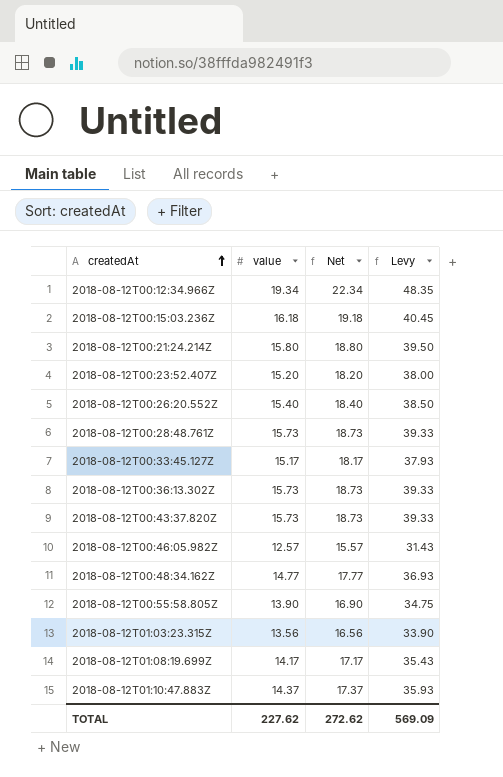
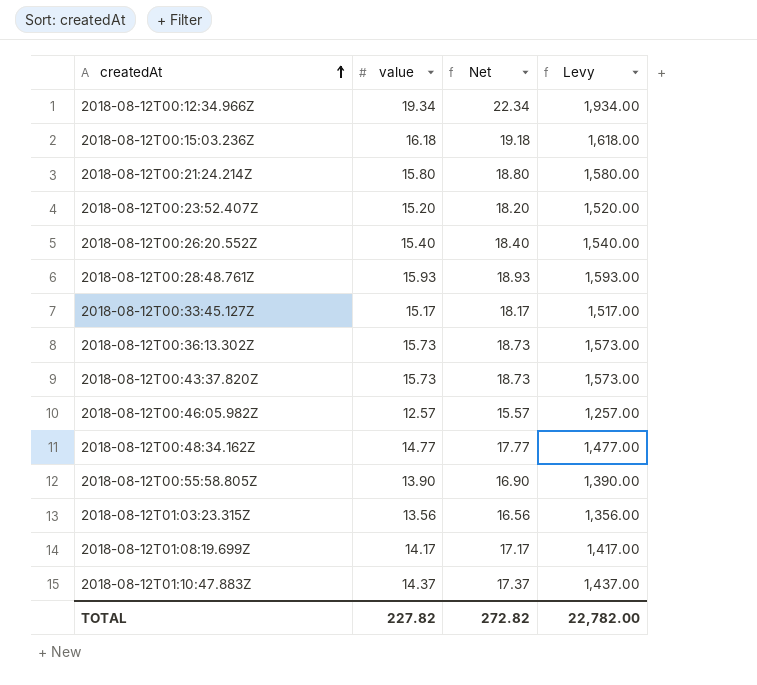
column Levy | formula: [value] * 2.5 -> [value] * 100
2018-08-12T00:28:48.761Z | value: 15.73 -> 15.93
2018-08-12T00:28:48.761Z | Net: 18.73 -> 18.93
TOTAL | value: 227.62 -> 227.82
TOTAL | Net: 272.62 -> 272.82
TOTAL | Levy: 569.09 -> 22,782.00

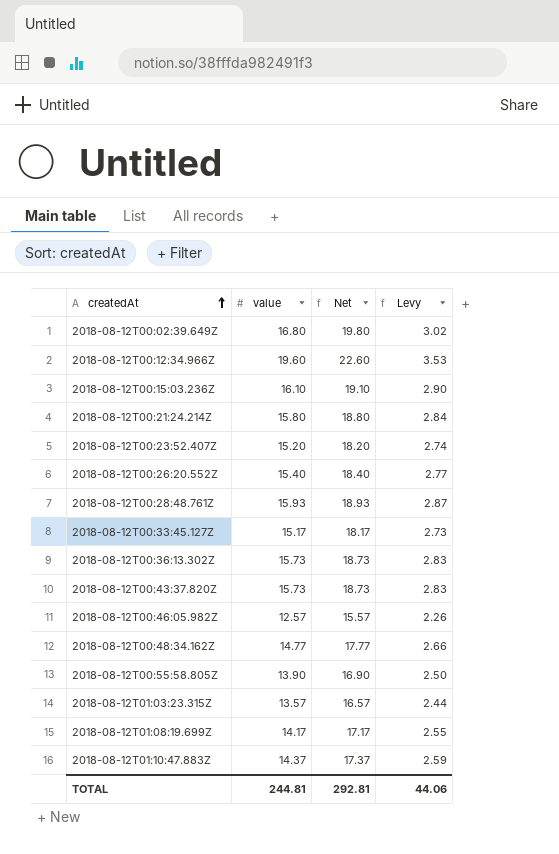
column Levy | formula: [value] * 100 -> [value] * 0.18
row 2018-08-12T00:02:39.649Z: none -> 16.80 | 19.80 | 3.02
2018-08-12T00:12:34.966Z | value: 19.34 -> 19.60
2018-08-12T00:12:34.966Z | Net: 22.34 -> 22.60
2018-08-12T00:15:03.236Z | value: 16.18 -> 16.10
2018-08-12T00:15:03.236Z | Net: 19.18 -> 19.10
2018-08-12T01:03:23.315Z | value: 13.56 -> 13.57
2018-08-12T01:03:23.315Z | Net: 16.56 -> 16.57
TOTAL | value: 227.82 -> 244.81
TOTAL | Net: 272.82 -> 292.81
TOTAL | Levy: 22,782.00 -> 44.06

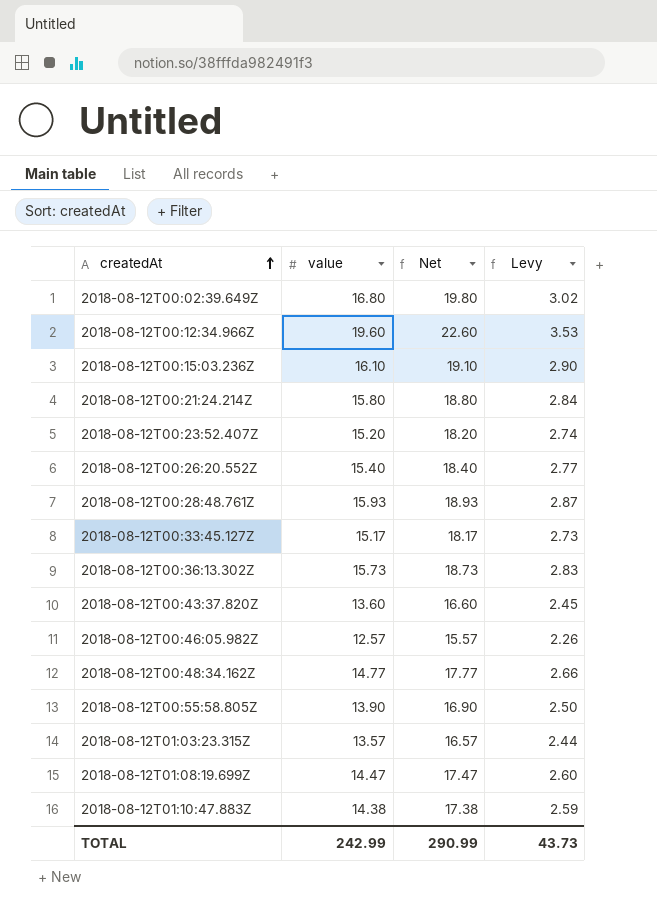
2018-08-12T00:43:37.820Z | value: 15.73 -> 13.60
2018-08-12T00:43:37.820Z | Net: 18.73 -> 16.60
2018-08-12T00:43:37.820Z | Levy: 2.83 -> 2.45
2018-08-12T01:08:19.699Z | value: 14.17 -> 14.47
2018-08-12T01:08:19.699Z | Net: 17.17 -> 17.47
2018-08-12T01:08:19.699Z | Levy: 2.55 -> 2.60
2018-08-12T01:10:47.883Z | value: 14.37 -> 14.38
2018-08-12T01:10:47.883Z | Net: 17.37 -> 17.38
TOTAL | value: 244.81 -> 242.99
TOTAL | Net: 292.81 -> 290.99
TOTAL | Levy: 44.06 -> 43.73

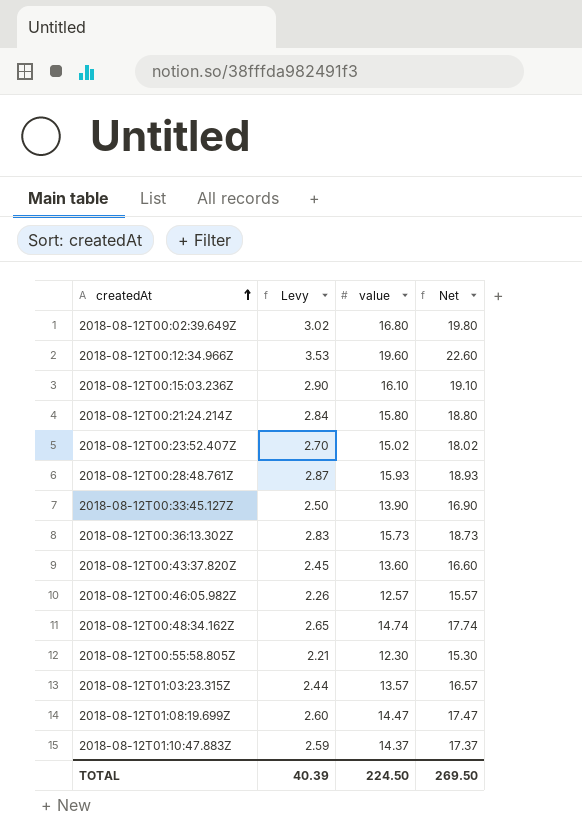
column Levy | position: 4 -> 2
row 2018-08-12T00:26:20.552Z: 15.40 | 18.40 | 2.77 -> none
2018-08-12T00:23:52.407Z | Levy: 2.74 -> 2.70
2018-08-12T00:23:52.407Z | value: 15.20 -> 15.02
2018-08-12T00:23:52.407Z | Net: 18.20 -> 18.02
2018-08-12T00:33:45.127Z | Levy: 2.73 -> 2.50
2018-08-12T00:33:45.127Z | value: 15.17 -> 13.90
2018-08-12T00:33:45.127Z | Net: 18.17 -> 16.90
2018-08-12T00:48:34.162Z | Levy: 2.66 -> 2.65
2018-08-12T00:48:34.162Z | value: 14.77 -> 14.74
2018-08-12T00:48:34.162Z | Net: 17.77 -> 17.74
2018-08-12T00:55:58.805Z | Levy: 2.50 -> 2.21
2018-08-12T00:55:58.805Z | value: 13.90 -> 12.30
2018-08-12T00:55:58.805Z | Net: 16.90 -> 15.30
2018-08-12T01:10:47.883Z | value: 14.38 -> 14.37
2018-08-12T01:10:47.883Z | Net: 17.38 -> 17.37
TOTAL | Levy: 43.73 -> 40.39
TOTAL | value: 242.99 -> 224.50
TOTAL | Net: 290.99 -> 269.50

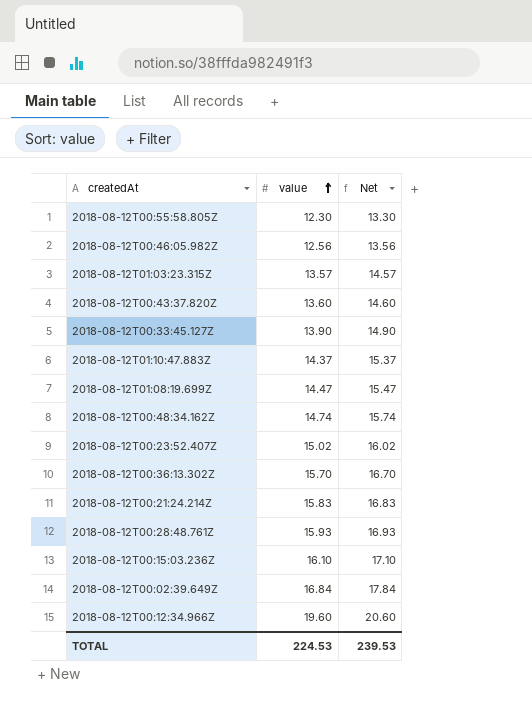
row order: createdAt ascending -> value ascending
column Levy | formula: [value] * 0.18 -> none
column Net | formula: [value] + 3 -> [value] + 1
2018-08-12T00:46:05.982Z | value: 12.57 -> 12.56
2018-08-12T00:36:13.302Z | value: 15.73 -> 15.70
2018-08-12T00:21:24.214Z | value: 15.80 -> 15.83
2018-08-12T00:02:39.649Z | value: 16.80 -> 16.84
TOTAL | value: 224.50 -> 224.53
TOTAL | Net: 269.50 -> 239.53

